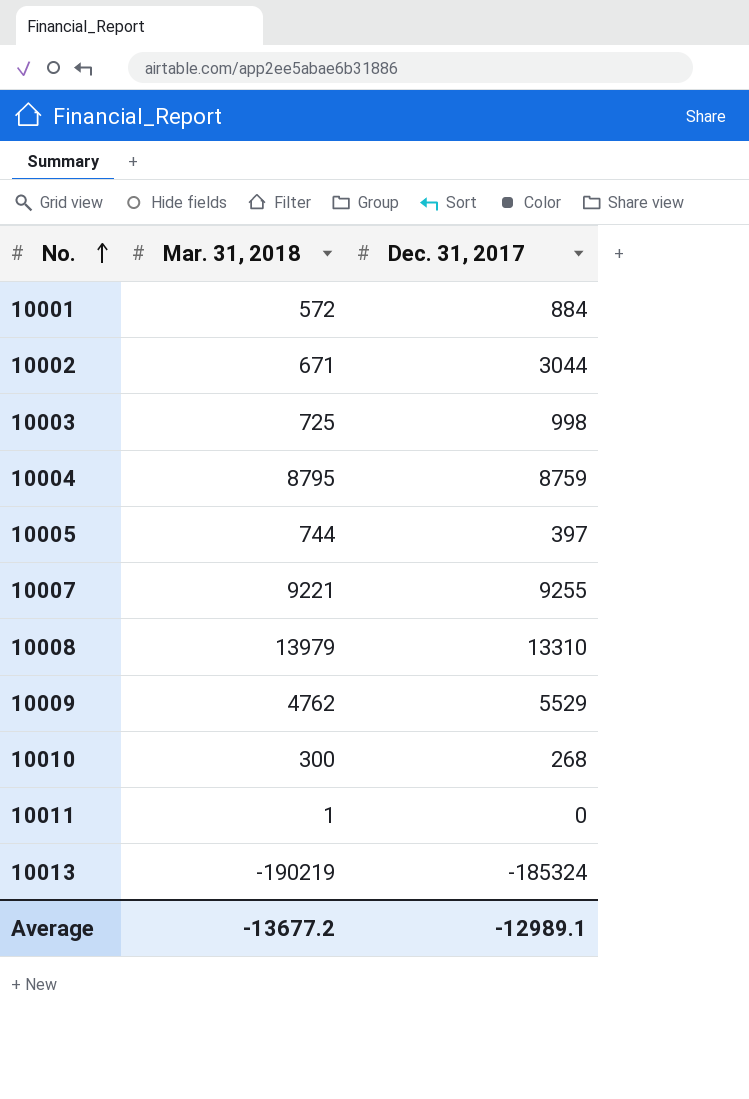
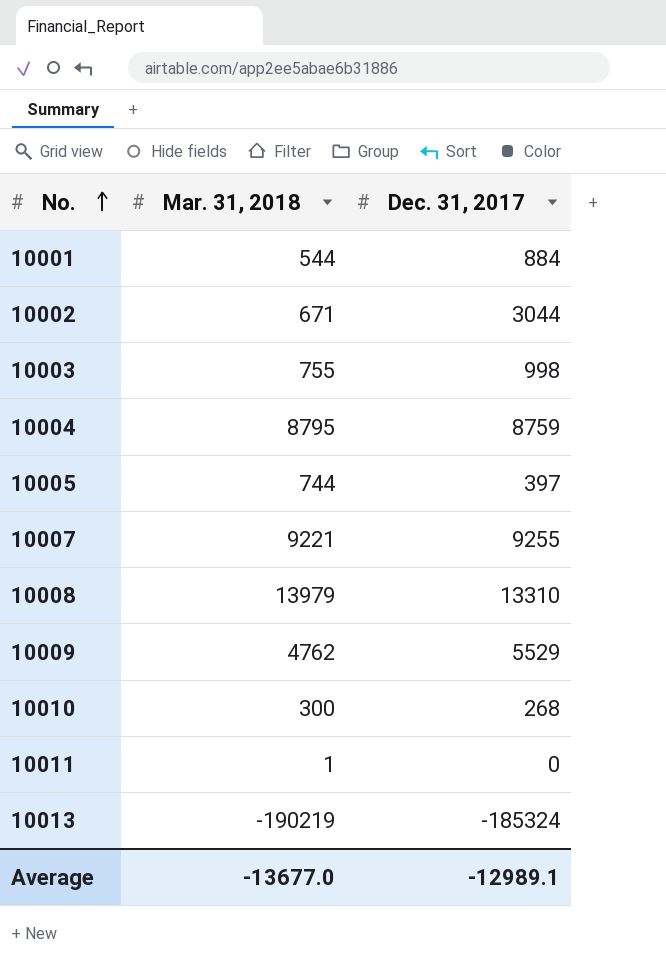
10001 | Mar. 31, 2018: 572 -> 544
10003 | Mar. 31, 2018: 725 -> 755
Average | Mar. 31, 2018: -13677.2 -> -13677.0

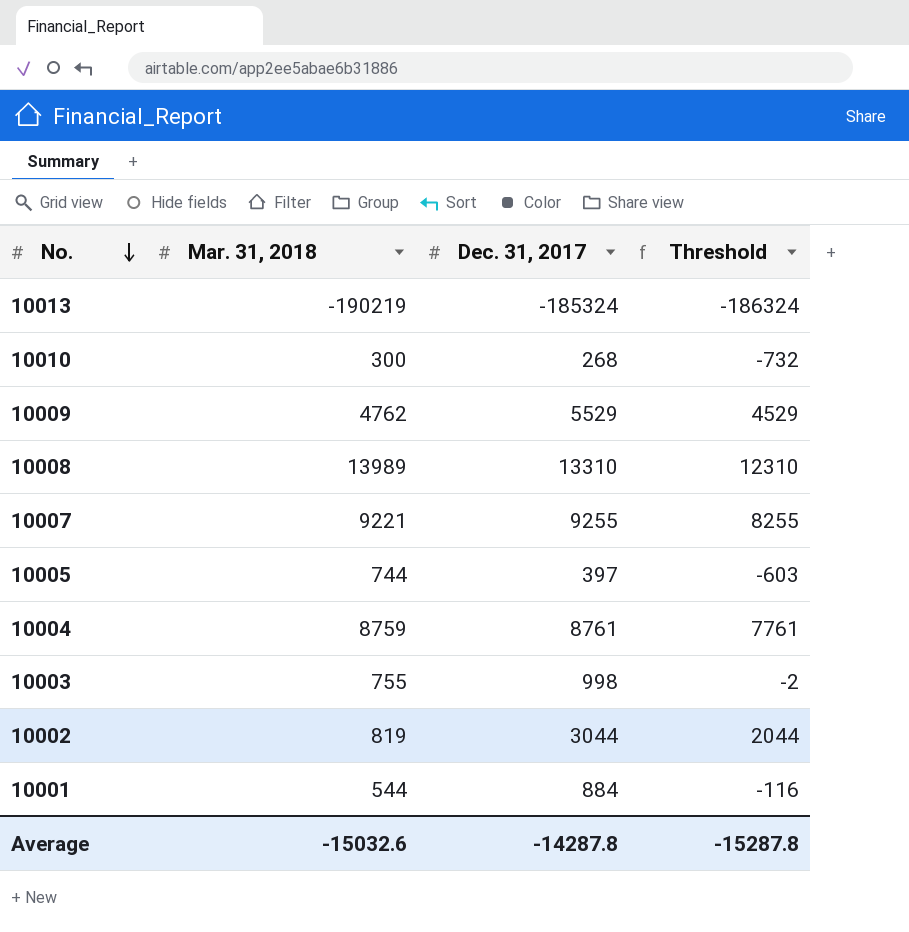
row order: No. ascending -> No. descending
column Threshold | formula: none -> [Dec. 31, 2017] - 1000
row 10011: 1 | 0 -> none
10008 | Mar. 31, 2018: 13979 -> 13989
10004 | Mar. 31, 2018: 8795 -> 8759
10004 | Dec. 31, 2017: 8759 -> 8761
10002 | Mar. 31, 2018: 671 -> 819
Average | Mar. 31, 2018: -13677.0 -> -15032.6
Average | Dec. 31, 2017: -12989.1 -> -14287.8

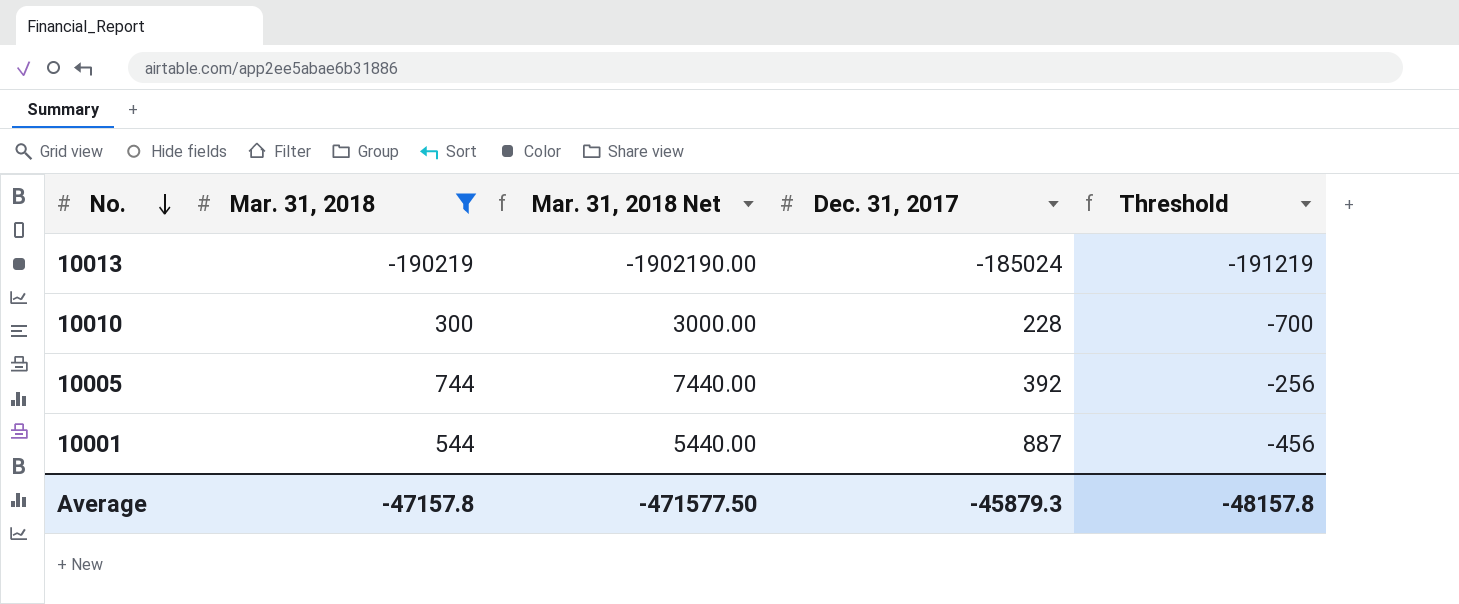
filter: none -> Mar. 31, 2018 <= 744
column Mar. 31, 2018 Net | formula: none -> [Mar. 31, 2018] * 10
column Threshold | formula: [Dec. 31, 2017] - 1000 -> [Mar. 31, 2018] - 1000
10013 | Dec. 31, 2017: -185324 -> -185024
10010 | Dec. 31, 2017: 268 -> 228
10005 | Dec. 31, 2017: 397 -> 392
10001 | Dec. 31, 2017: 884 -> 887
Average | Mar. 31, 2018: -15032.6 -> -47157.8
Average | Dec. 31, 2017: -14287.8 -> -45879.3
Average | Threshold: -15287.8 -> -48157.8

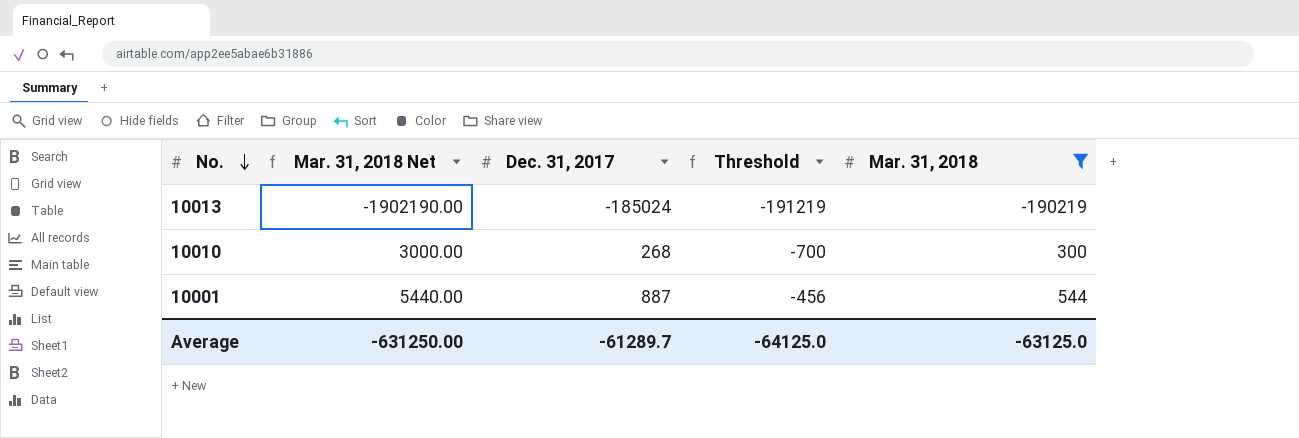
column Mar. 31, 2018 | position: 2 -> 5
row 10005: 744 | 7440.00 | 392 | -256 -> none
10010 | Dec. 31, 2017: 228 -> 268
Average | Mar. 31, 2018 Net: -471577.50 -> -631250.00
Average | Dec. 31, 2017: -45879.3 -> -61289.7
Average | Threshold: -48157.8 -> -64125.0
Average | Mar. 31, 2018: -47157.8 -> -63125.0

